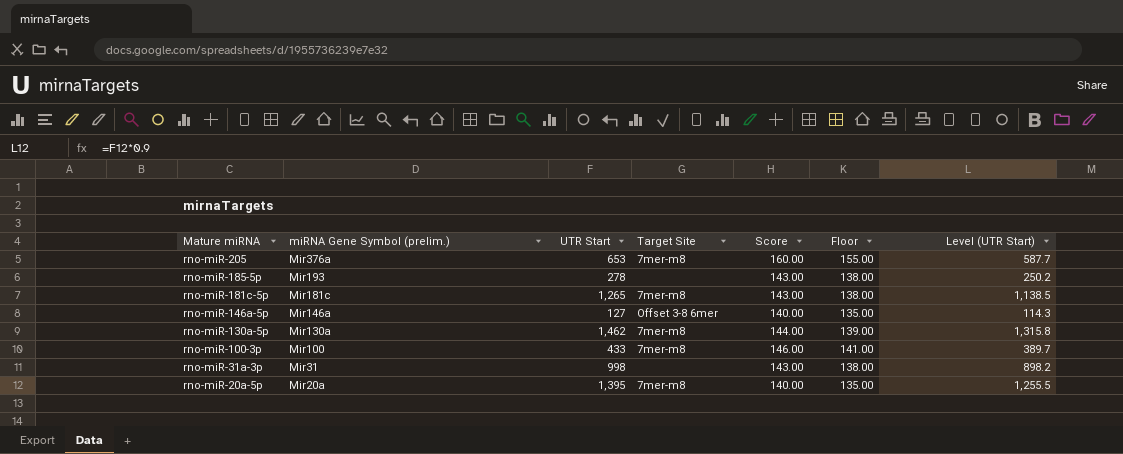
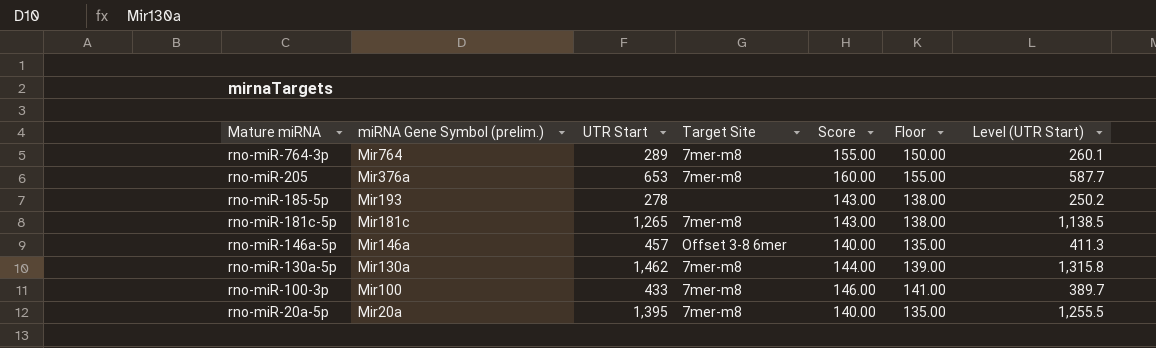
row rno-miR-31a-3p: Mir31 | 998 | none | 143.00 | 138.00 | 898.2 -> none
row rno-miR-764-3p: none -> Mir764 | 289 | 7mer-m8 | 155.00 | 150.00 | 260.1
rno-miR-146a-5p | UTR Start: 127 -> 457
rno-miR-146a-5p | Level (UTR Start): 114.3 -> 411.3

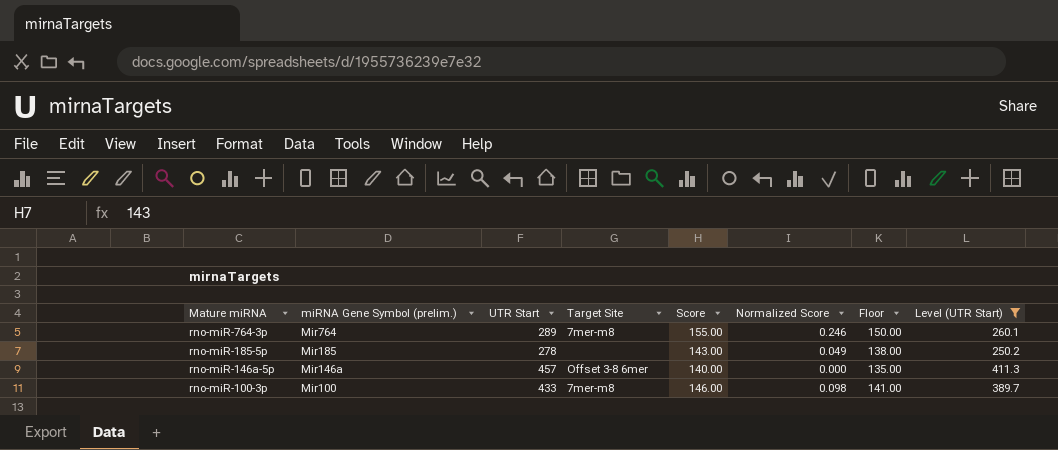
filter: none -> Level (UTR Start) <= 411.3
column Normalized Score | position: none -> 6
rno-miR-185-5p | miRNA Gene Symbol (prelim.): Mir193 -> Mir185

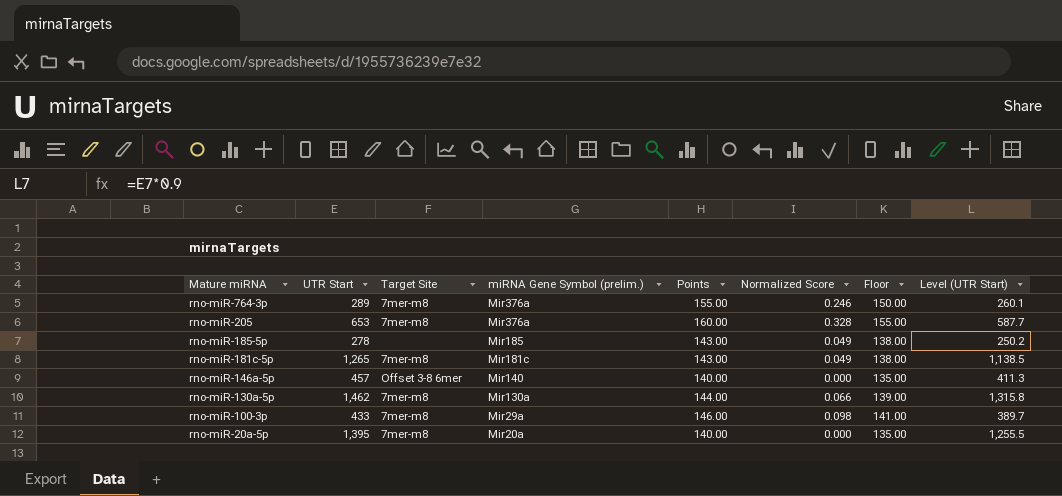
filter: Level (UTR Start) <= 411.3 -> none
column miRNA Gene Symbol (prelim.) | position: 2 -> 4
column name: Score -> Points
rno-miR-764-3p | miRNA Gene Symbol (prelim.): Mir764 -> Mir376a
rno-miR-146a-5p | miRNA Gene Symbol (prelim.): Mir146a -> Mir140
rno-miR-100-3p | miRNA Gene Symbol (prelim.): Mir100 -> Mir29a

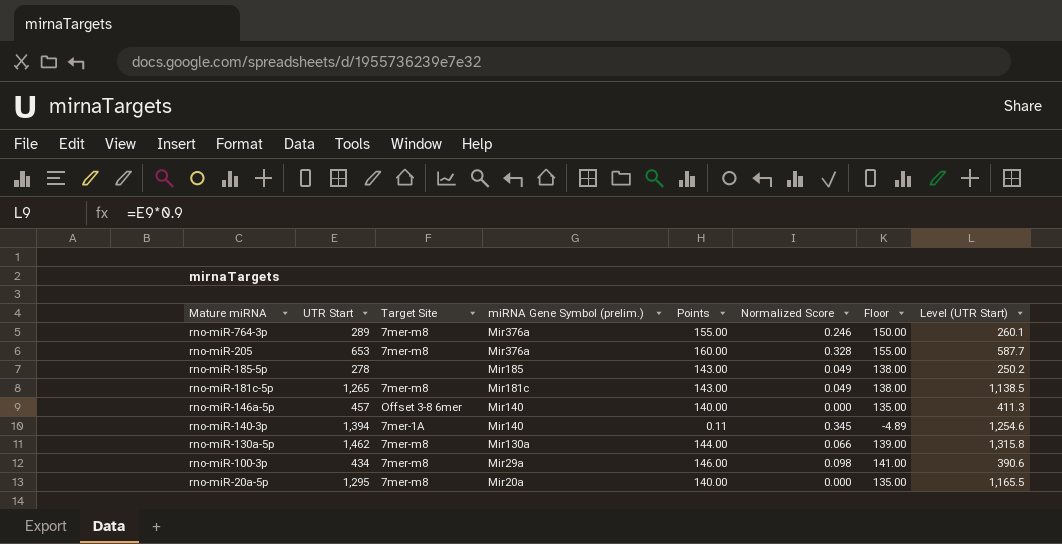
row rno-miR-140-3p: none -> 1,394 | 7mer-1A | Mir140 | 0.11 | 0.345 | -4.89 | 1,254.6
rno-miR-100-3p | UTR Start: 433 -> 434
rno-miR-100-3p | Level (UTR Start): 389.7 -> 390.6
rno-miR-20a-5p | UTR Start: 1,395 -> 1,295
rno-miR-20a-5p | Level (UTR Start): 1,255.5 -> 1,165.5

